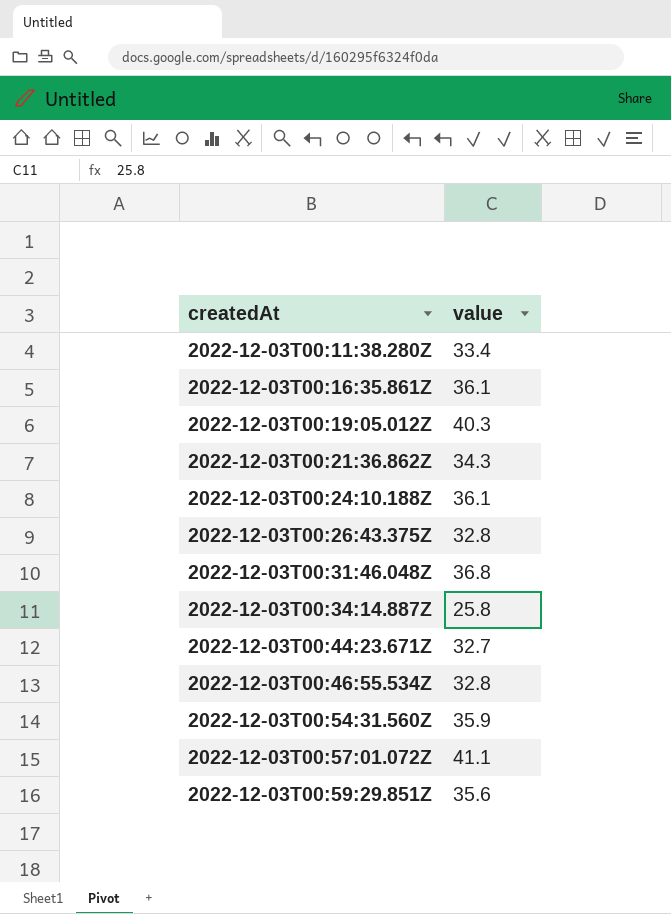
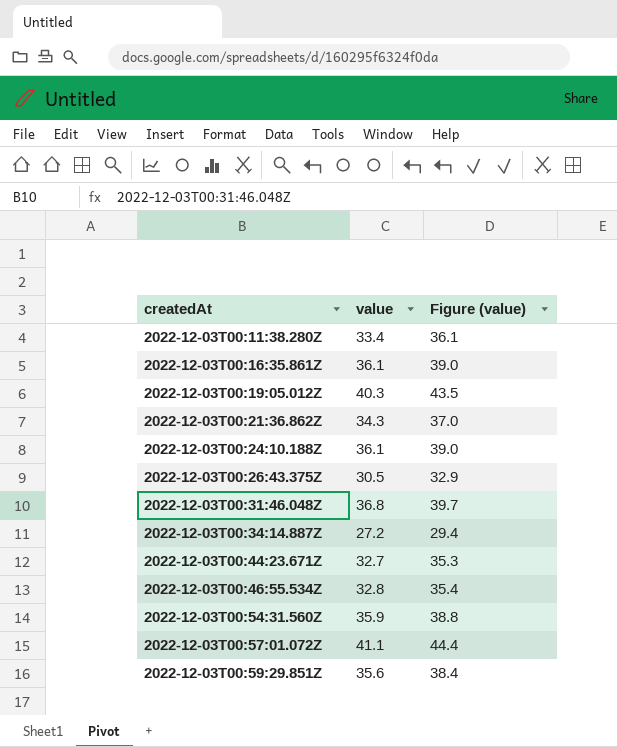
column Figure (value) | formula: none -> [value] * 1.08
2022-12-03T00:26:43.375Z | value: 32.8 -> 30.5
2022-12-03T00:34:14.887Z | value: 25.8 -> 27.2

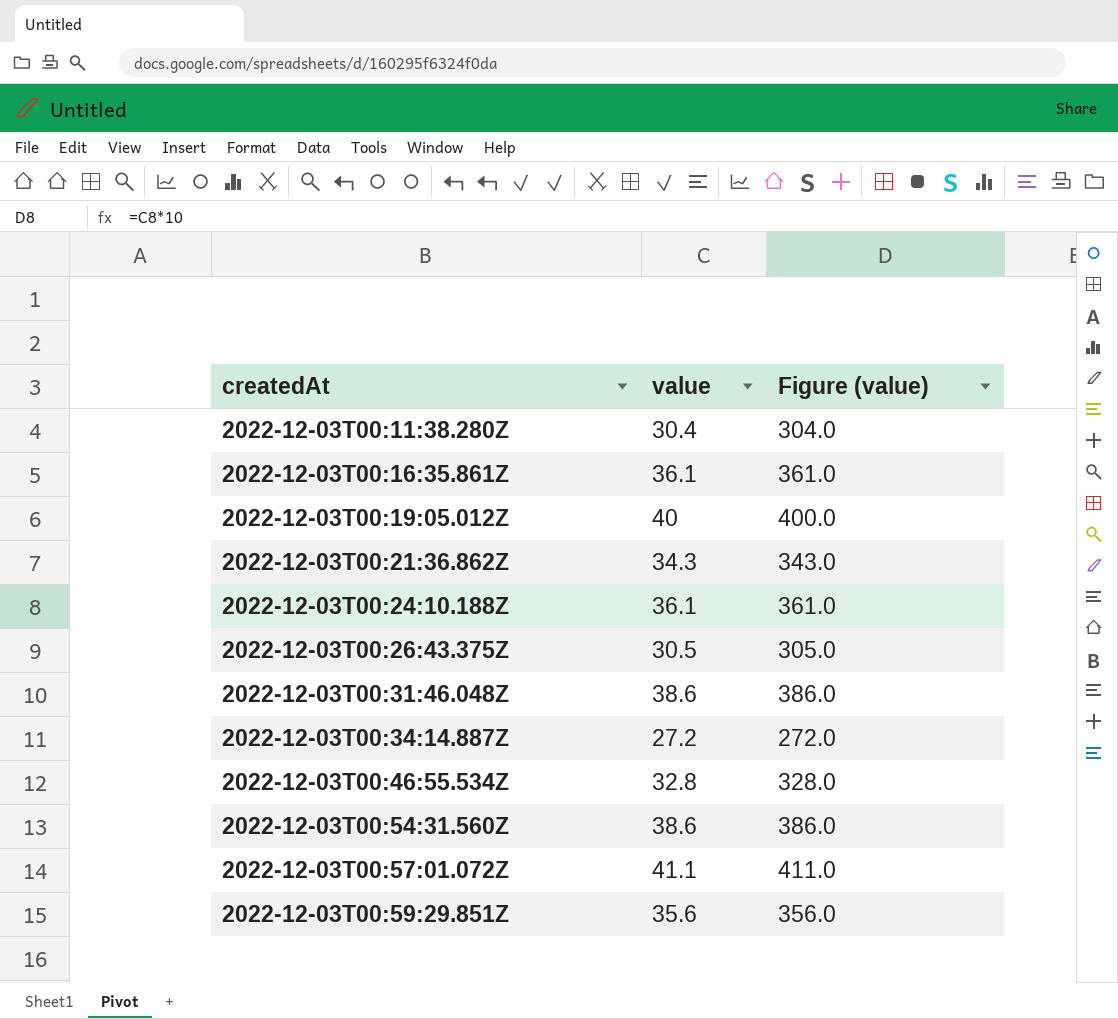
column Figure (value) | formula: [value] * 1.08 -> [value] * 10
row 2022-12-03T00:44:23.671Z: 32.7 | 35.3 -> none
2022-12-03T00:11:38.280Z | value: 33.4 -> 30.4
2022-12-03T00:19:05.012Z | value: 40.3 -> 40
2022-12-03T00:31:46.048Z | value: 36.8 -> 38.6
2022-12-03T00:54:31.560Z | value: 35.9 -> 38.6

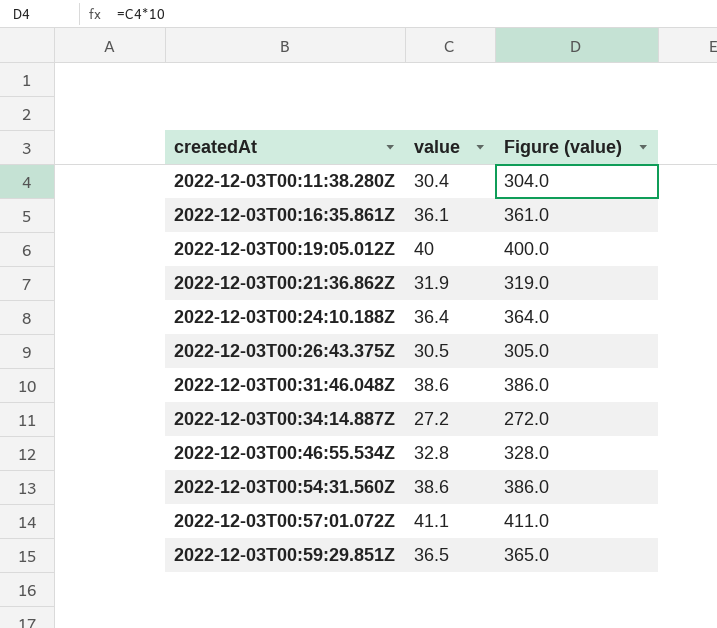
2022-12-03T00:21:36.862Z | value: 34.3 -> 31.9
2022-12-03T00:21:36.862Z | Figure (value): 343.0 -> 319.0
2022-12-03T00:24:10.188Z | value: 36.1 -> 36.4
2022-12-03T00:24:10.188Z | Figure (value): 361.0 -> 364.0
2022-12-03T00:59:29.851Z | value: 35.6 -> 36.5
2022-12-03T00:59:29.851Z | Figure (value): 356.0 -> 365.0

